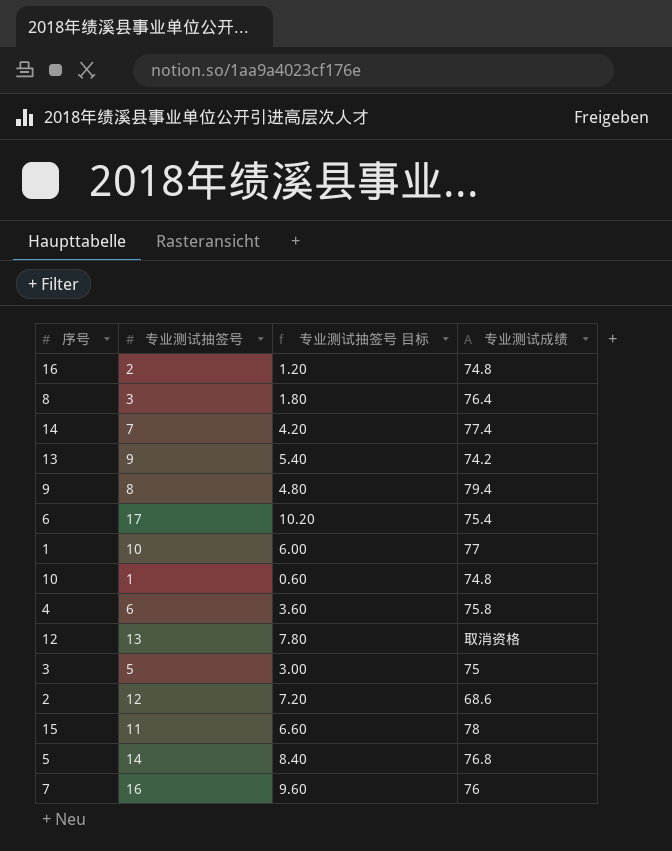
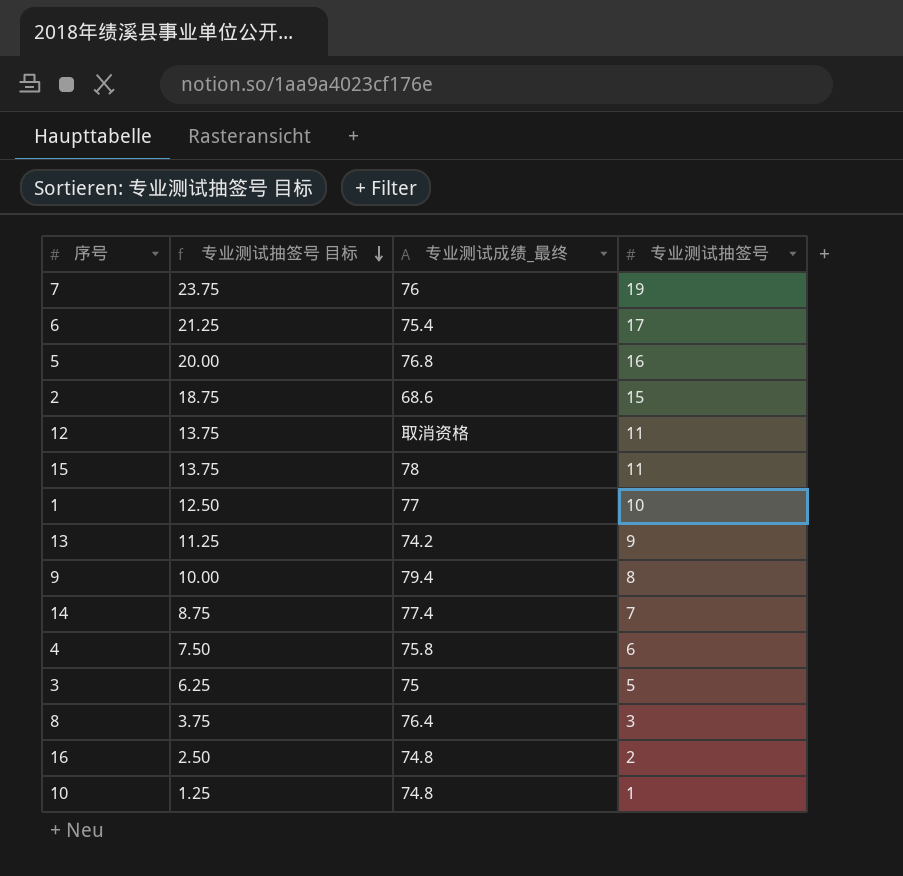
row order: none -> 专业测试抽签号 目标 descending
column 专业测试抽签号 目标 | formula: [专业测试抽签号] * 0.6 -> [专业测试抽签号] * 1.25
column name: 专业测试成绩 -> 专业测试成绩_最终
column 专业测试抽签号 | position: 2 -> 4
7 | 专业测试抽签号: 16 -> 19
5 | 专业测试抽签号: 14 -> 16
2 | 专业测试抽签号: 12 -> 15
12 | 专业测试抽签号: 13 -> 11

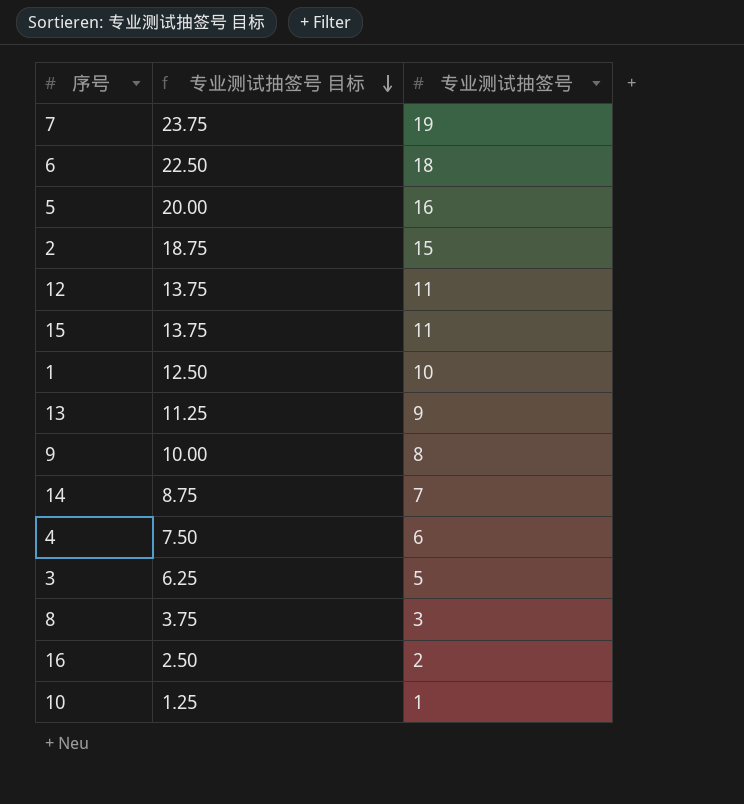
column 专业测试成绩_最终 | position: 3 -> none
6 | 专业测试抽签号 目标: 21.25 -> 22.50
6 | 专业测试抽签号: 17 -> 18

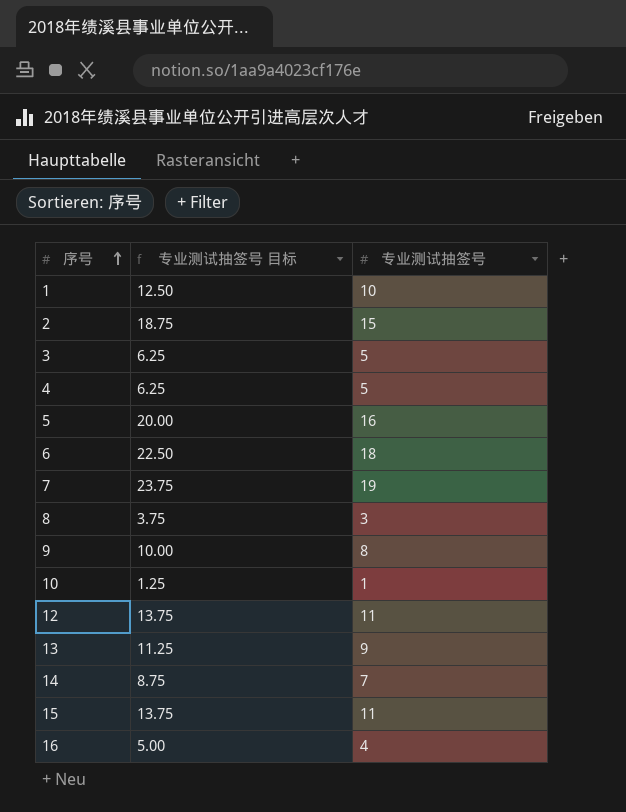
row order: 专业测试抽签号 目标 descending -> 序号 ascending
4 | 专业测试抽签号 目标: 7.50 -> 6.25
4 | 专业测试抽签号: 6 -> 5
16 | 专业测试抽签号 目标: 2.50 -> 5.00
16 | 专业测试抽签号: 2 -> 4

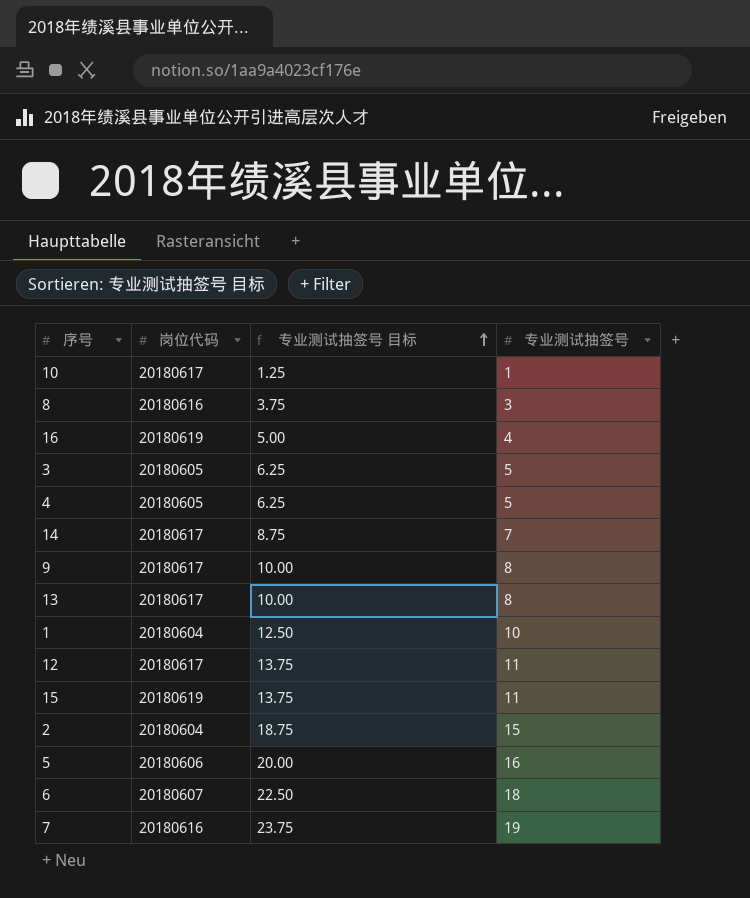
row order: 序号 ascending -> 专业测试抽签号 目标 ascending
column 岗位代码 | position: none -> 2
13 | 专业测试抽签号 目标: 11.25 -> 10.00
13 | 专业测试抽签号: 9 -> 8

